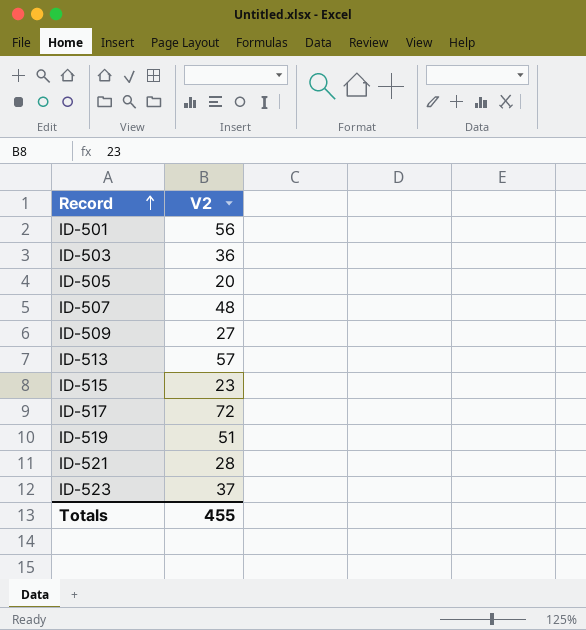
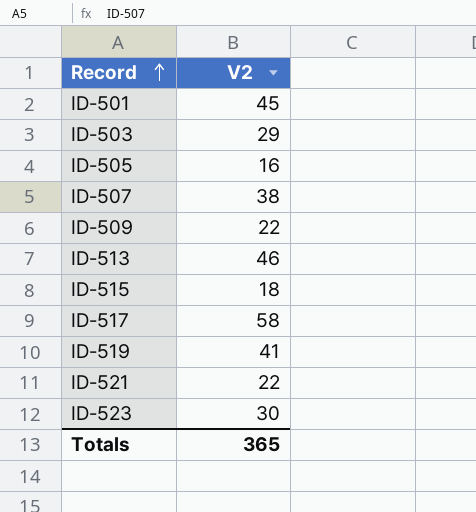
ID-501 | V2: 56 -> 45
ID-503 | V2: 36 -> 29
ID-505 | V2: 20 -> 16
ID-507 | V2: 48 -> 38
ID-509 | V2: 27 -> 22
ID-513 | V2: 57 -> 46
ID-515 | V2: 23 -> 18
ID-517 | V2: 72 -> 58
ID-519 | V2: 51 -> 41
ID-521 | V2: 28 -> 22
ID-523 | V2: 37 -> 30
Totals | V2: 455 -> 365

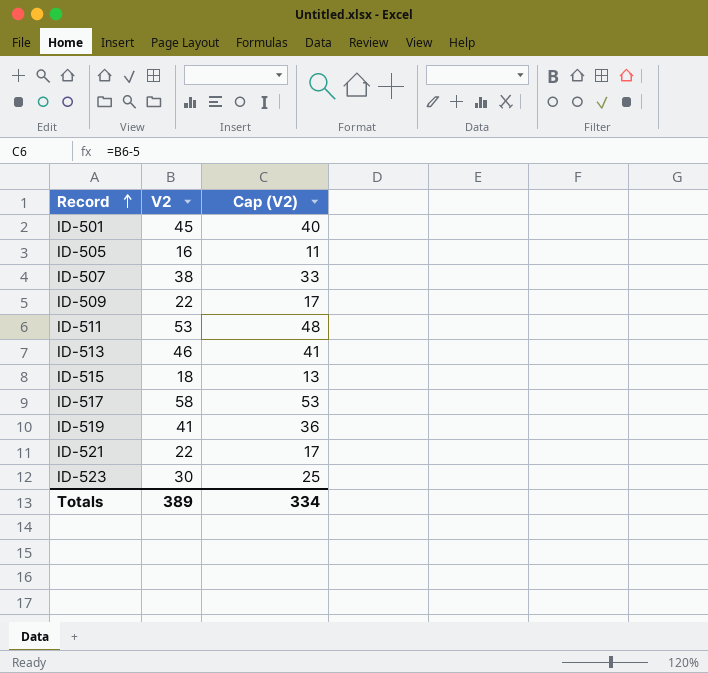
column Cap (V2) | formula: none -> [V2] - 5
row ID-503: 29 -> none
row ID-511: none -> 53 | 48
Totals | V2: 365 -> 389

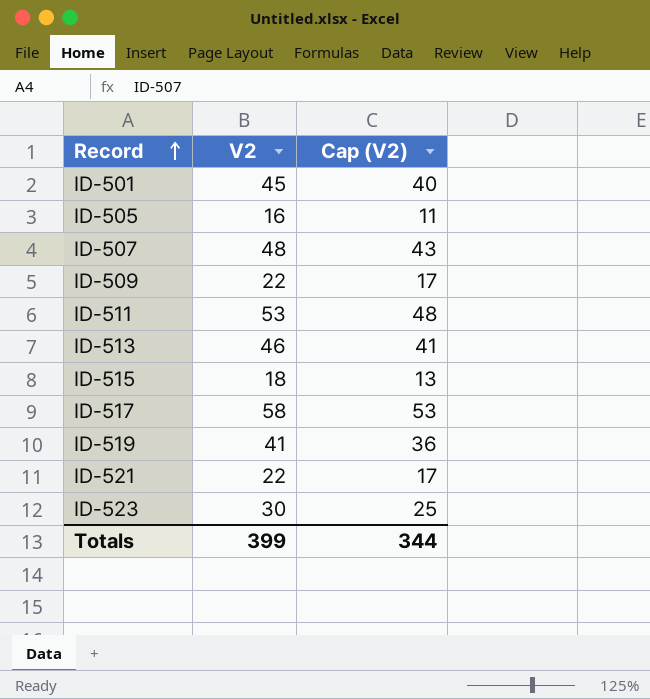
ID-507 | V2: 38 -> 48
ID-507 | Cap (V2): 33 -> 43
Totals | V2: 389 -> 399
Totals | Cap (V2): 334 -> 344

